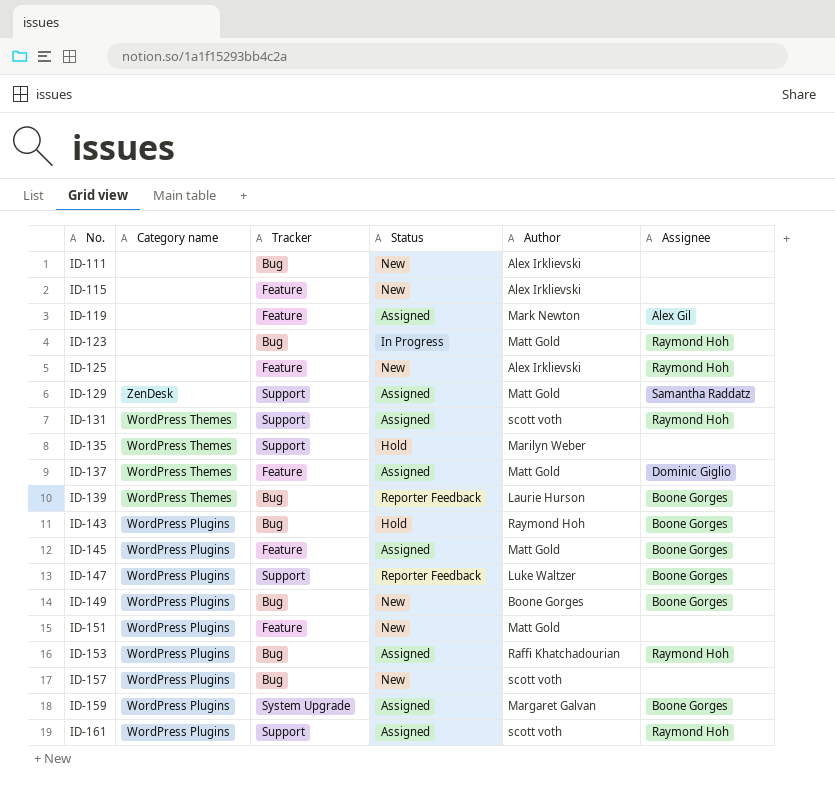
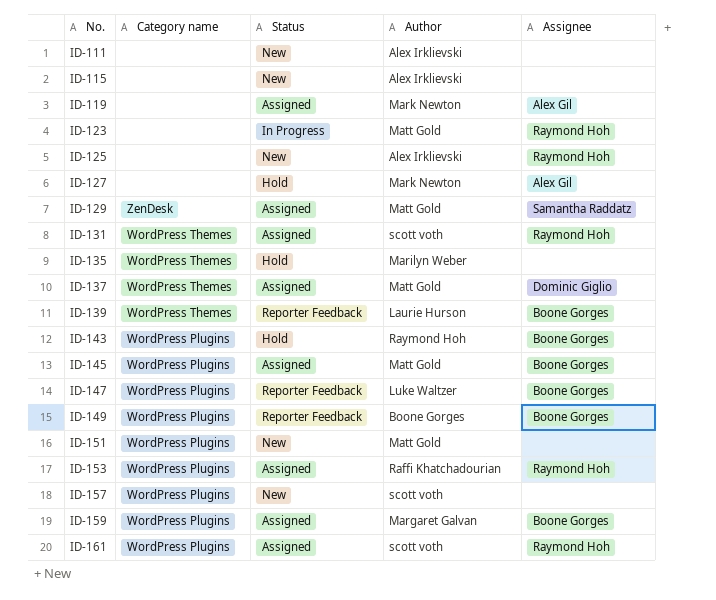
column Tracker | position: 3 -> none
row ID-127: none -> none | Hold | Mark Newton | Alex Gil
ID-149 | Status: New -> Reporter Feedback

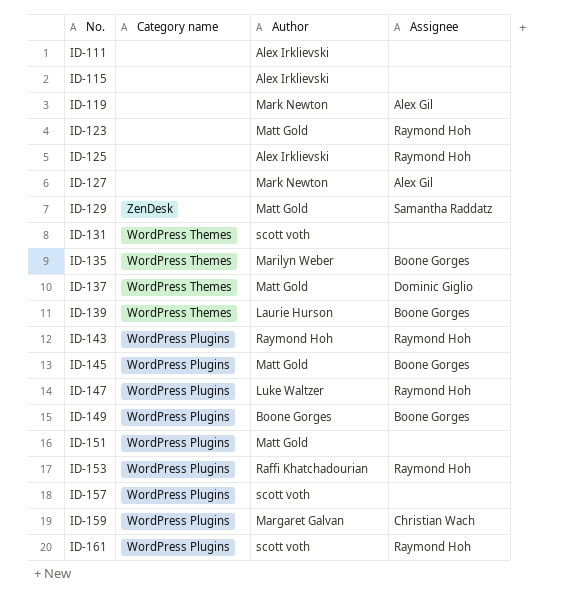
column Status | position: 3 -> none
ID-131 | Assignee: Raymond Hoh -> none
ID-135 | Assignee: none -> Boone Gorges
ID-143 | Assignee: Boone Gorges -> Raymond Hoh
ID-147 | Assignee: Boone Gorges -> Raymond Hoh
ID-159 | Assignee: Boone Gorges -> Christian Wach

